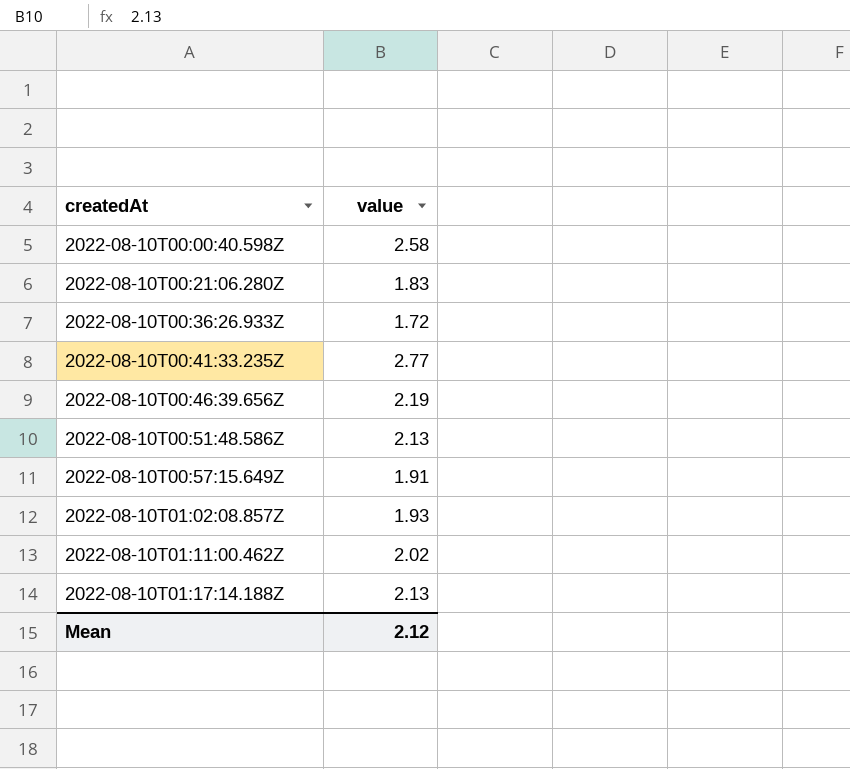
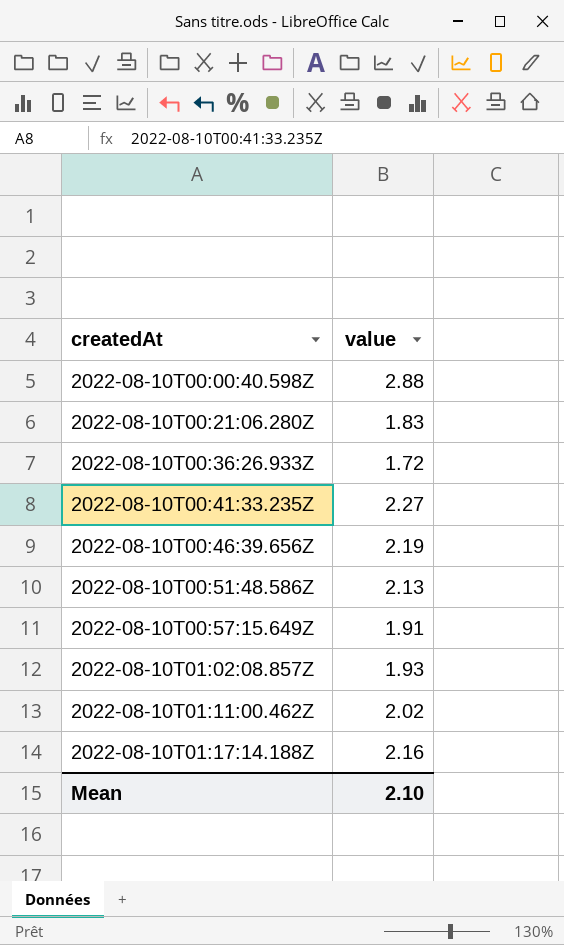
2022-08-10T00:00:40.598Z | value: 2.58 -> 2.88
2022-08-10T00:41:33.235Z | value: 2.77 -> 2.27
2022-08-10T01:17:14.188Z | value: 2.13 -> 2.16
Mean | value: 2.12 -> 2.10

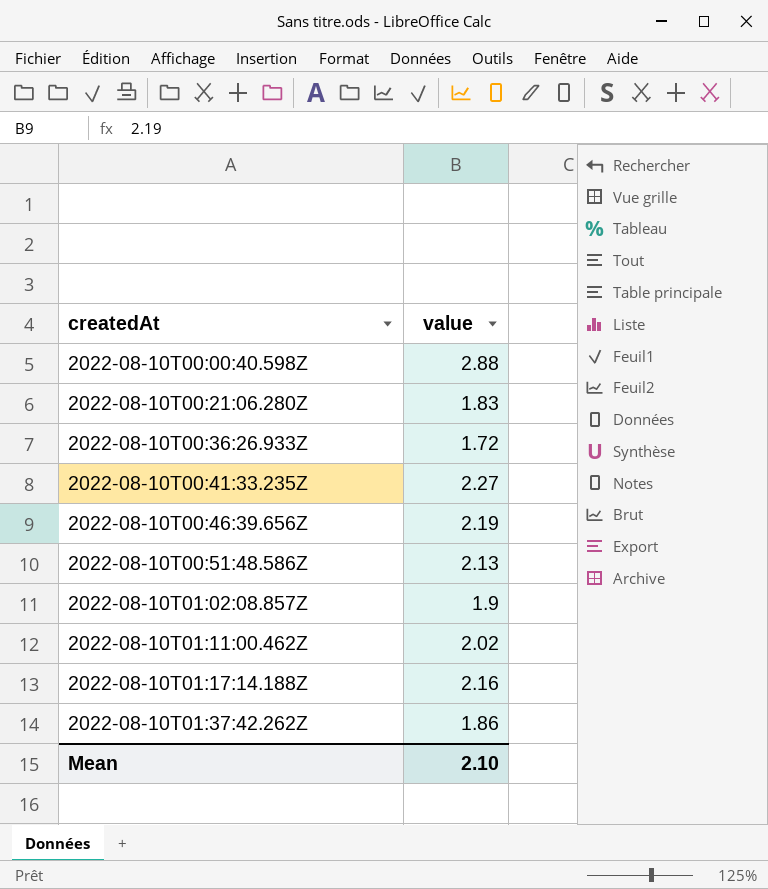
row 2022-08-10T00:57:15.649Z: 1.91 -> none
2022-08-10T01:02:08.857Z | value: 1.93 -> 1.9
row 2022-08-10T01:37:42.262Z: none -> 1.86

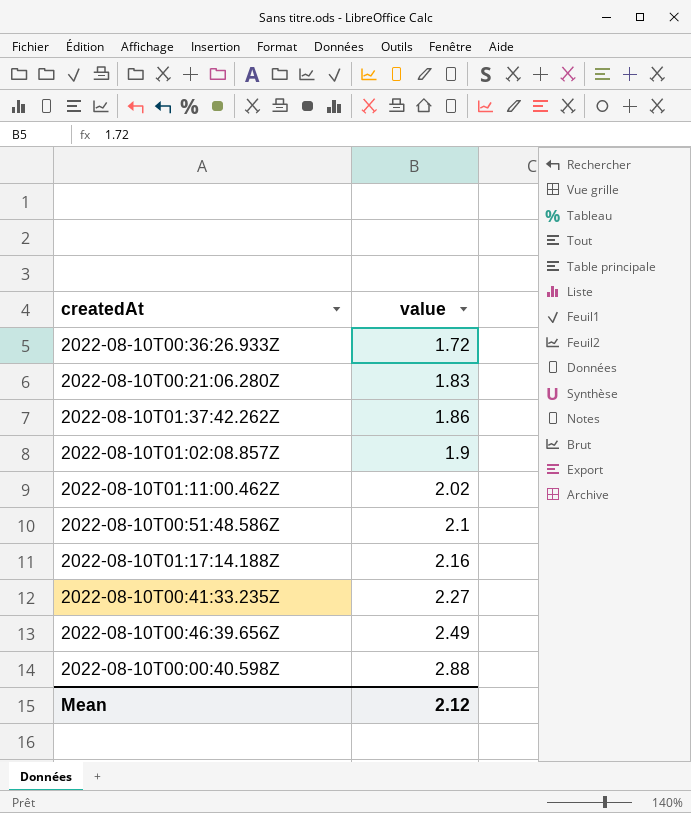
row order: createdAt ascending -> value ascending
2022-08-10T00:51:48.586Z | value: 2.13 -> 2.1
2022-08-10T00:46:39.656Z | value: 2.19 -> 2.49
Mean | value: 2.10 -> 2.12

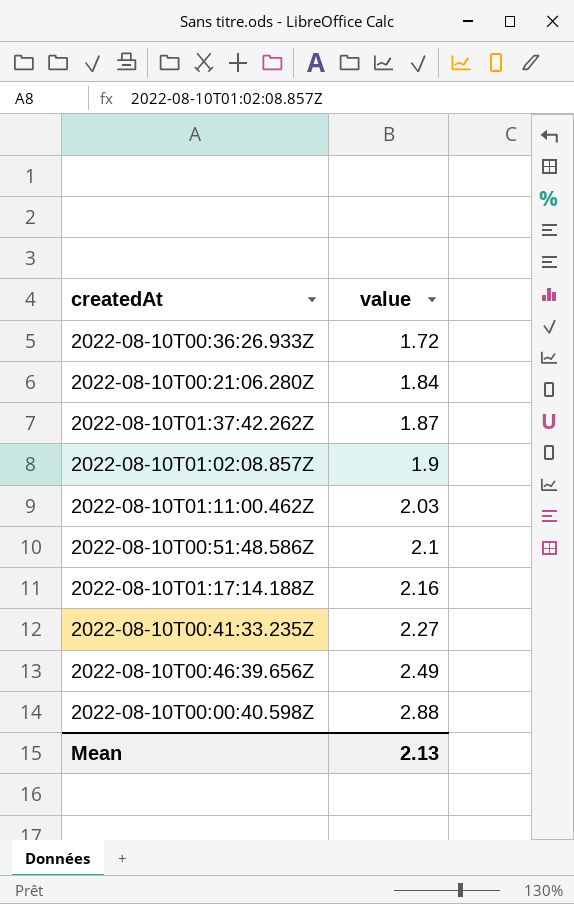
2022-08-10T00:21:06.280Z | value: 1.83 -> 1.84
2022-08-10T01:37:42.262Z | value: 1.86 -> 1.87
2022-08-10T01:11:00.462Z | value: 2.02 -> 2.03
Mean | value: 2.12 -> 2.13

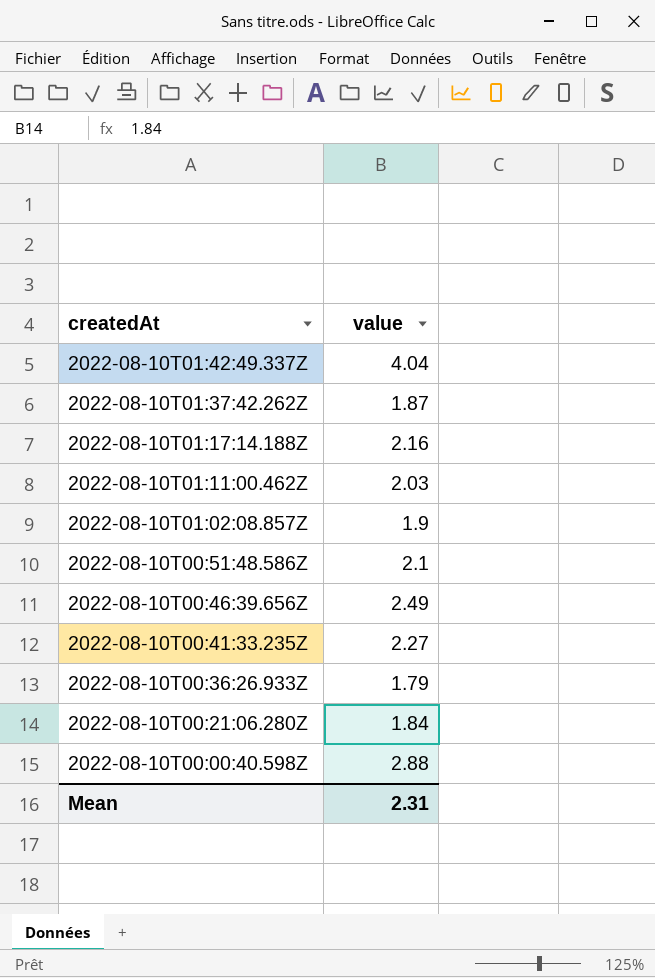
row order: value ascending -> createdAt descending
row 2022-08-10T01:42:49.337Z: none -> 4.04
2022-08-10T00:36:26.933Z | value: 1.72 -> 1.79
Mean | value: 2.13 -> 2.31

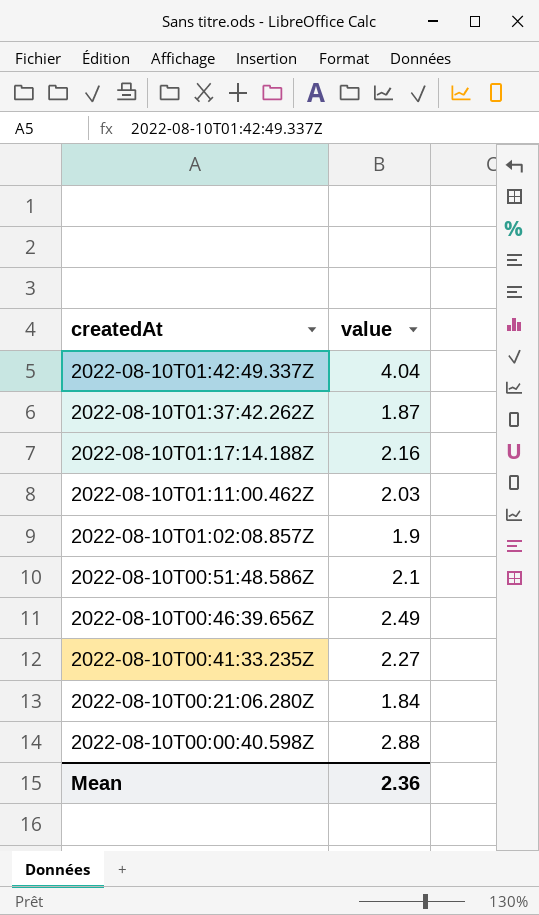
row 2022-08-10T00:36:26.933Z: 1.79 -> none
Mean | value: 2.31 -> 2.36

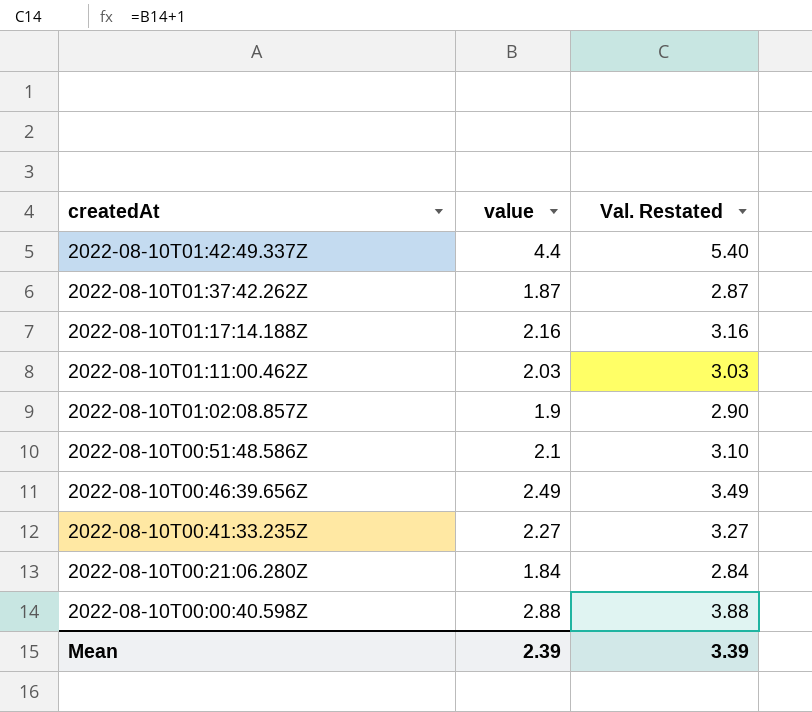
column Val. Restated | formula: none -> [value] + 1
2022-08-10T01:42:49.337Z | value: 4.04 -> 4.4
Mean | value: 2.36 -> 2.39

